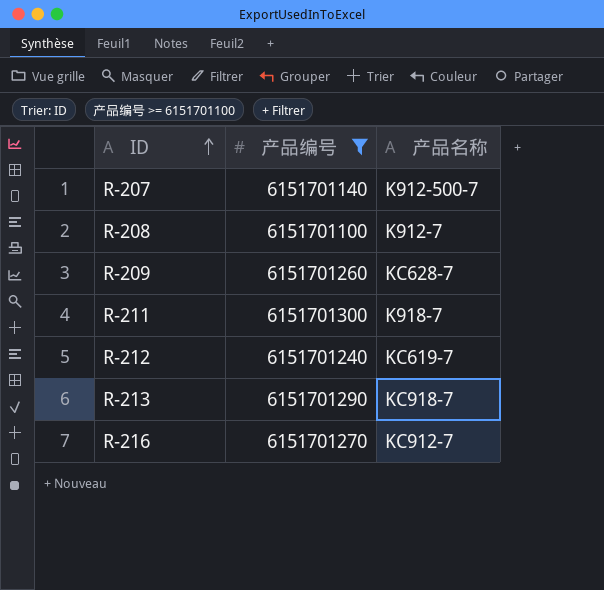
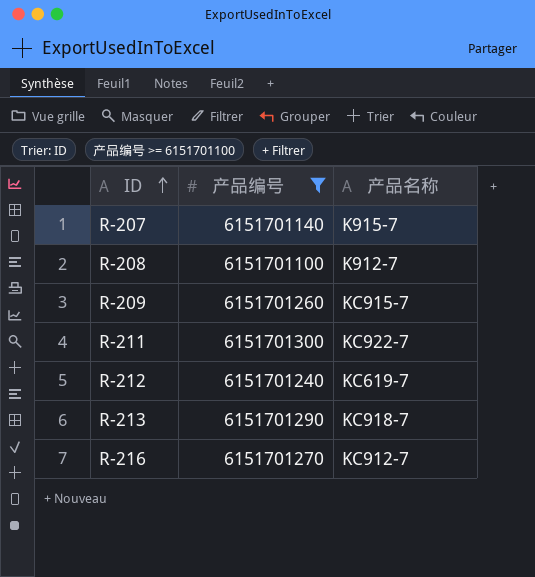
R-207 | 产品名称: K912-500-7 -> K915-7
R-209 | 产品名称: KC628-7 -> KC915-7
R-211 | 产品名称: K918-7 -> KC922-7

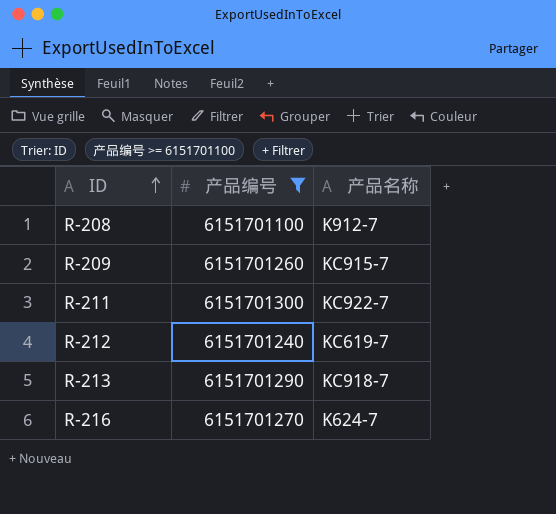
row R-207: 6151701140 | K915-7 -> none
R-216 | 产品名称: KC912-7 -> K624-7

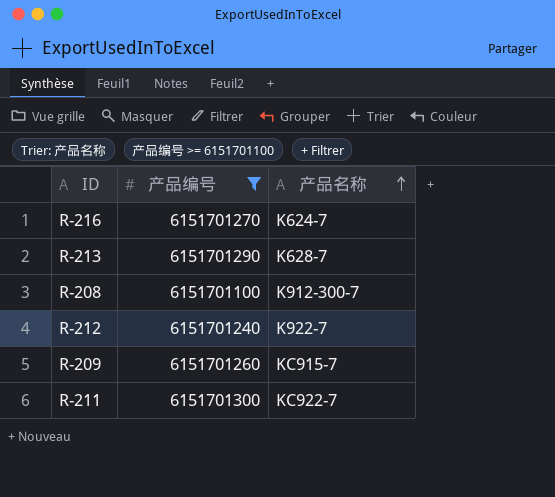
row order: ID ascending -> 产品名称 ascending
R-213 | 产品名称: KC918-7 -> K628-7
R-208 | 产品名称: K912-7 -> K912-300-7
R-212 | 产品名称: KC619-7 -> K922-7

